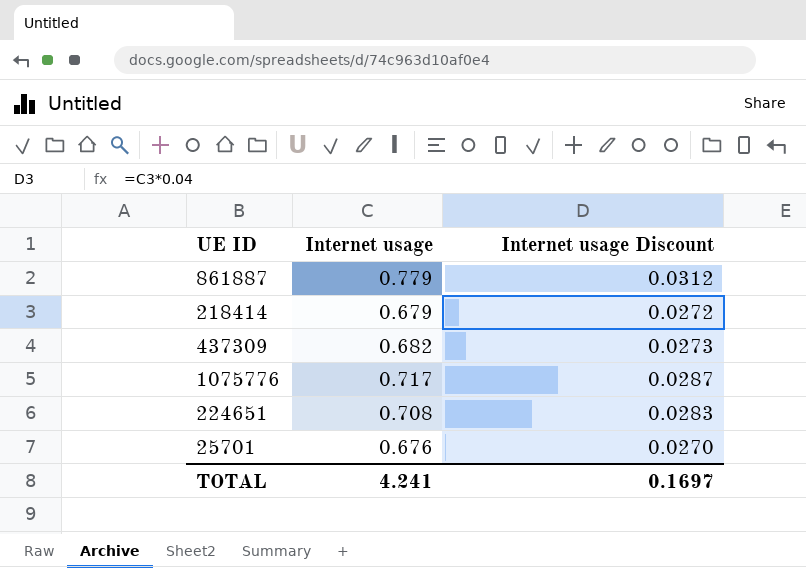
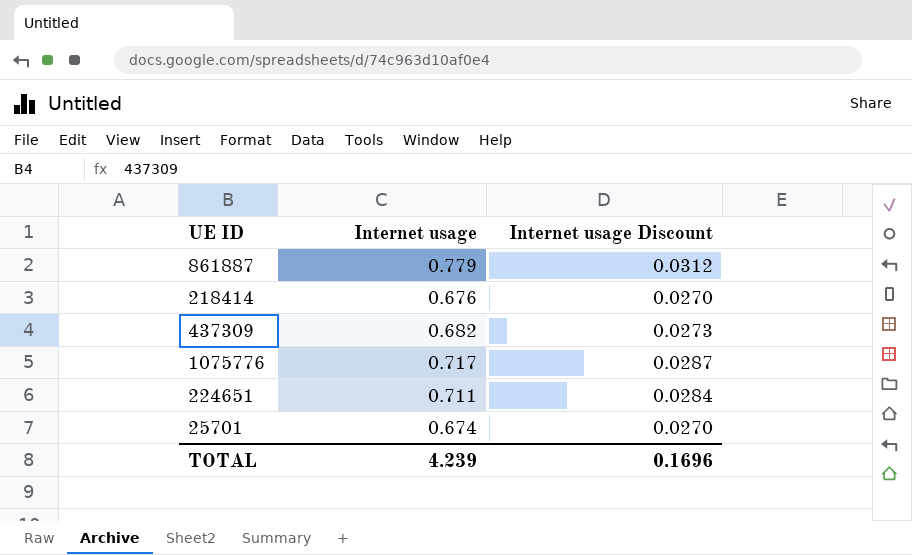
218414 | Internet usage: 0.679 -> 0.676
218414 | Internet usage Discount: 0.0272 -> 0.0270
224651 | Internet usage: 0.708 -> 0.711
224651 | Internet usage Discount: 0.0283 -> 0.0284
25701 | Internet usage: 0.676 -> 0.674
TOTAL | Internet usage: 4.241 -> 4.239
TOTAL | Internet usage Discount: 0.1697 -> 0.1696

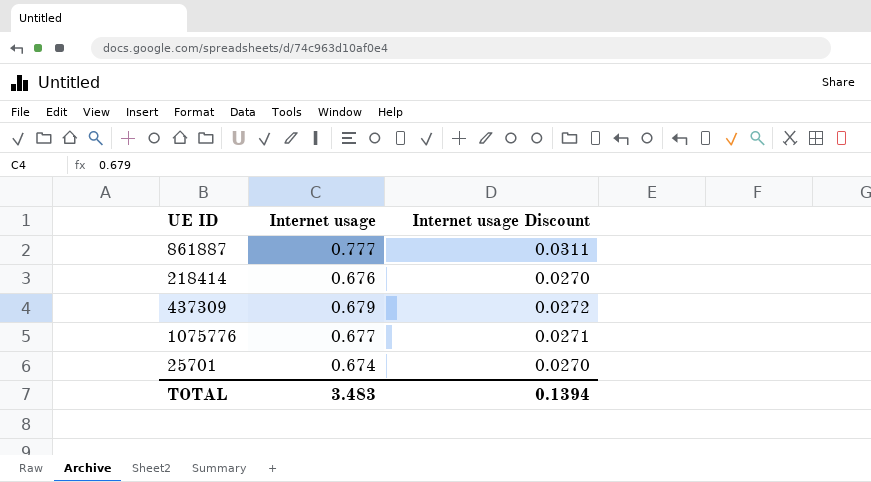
row 224651: 0.711 | 0.0284 -> none
861887 | Internet usage: 0.779 -> 0.777
861887 | Internet usage Discount: 0.0312 -> 0.0311
437309 | Internet usage: 0.682 -> 0.679
437309 | Internet usage Discount: 0.0273 -> 0.0272
1075776 | Internet usage: 0.717 -> 0.677
1075776 | Internet usage Discount: 0.0287 -> 0.0271
TOTAL | Internet usage: 4.239 -> 3.483
TOTAL | Internet usage Discount: 0.1696 -> 0.1394

